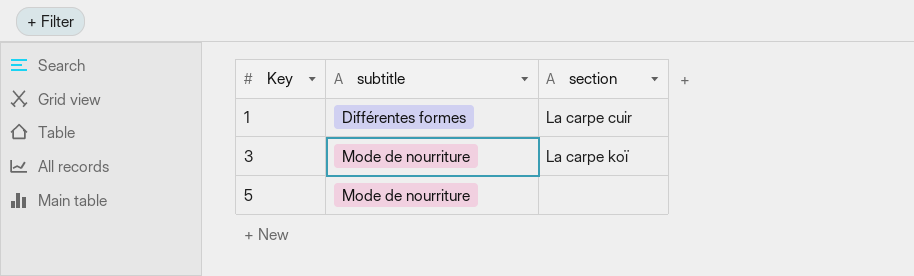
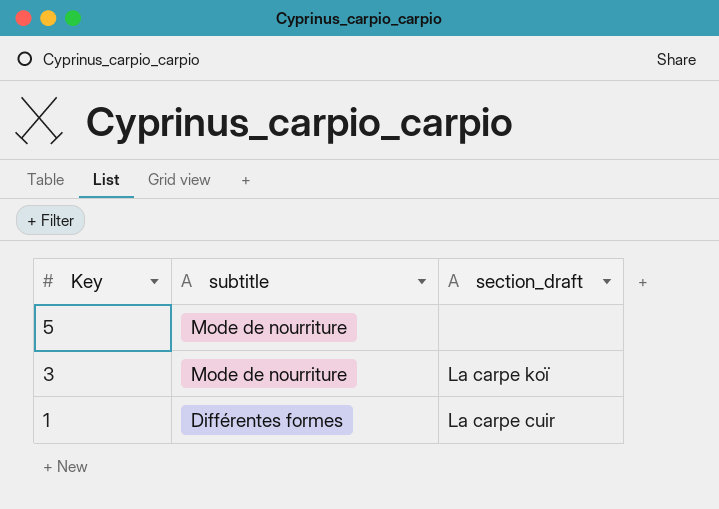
row order: Key ascending -> Key descending
column name: section -> section_draft

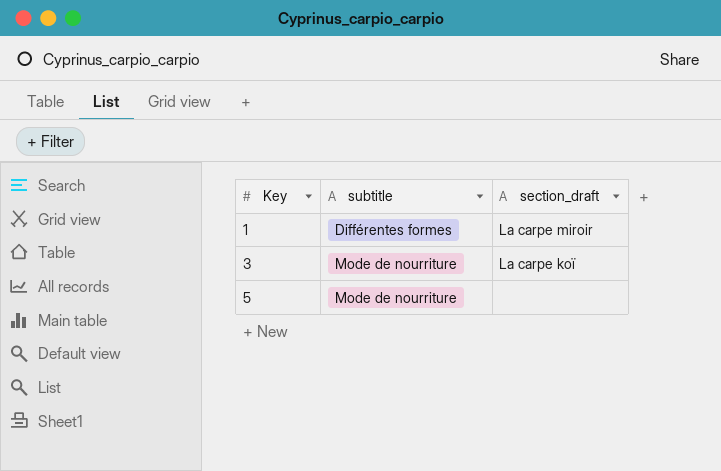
row order: Key descending -> Key ascending
1 | section_draft: La carpe cuir -> La carpe miroir

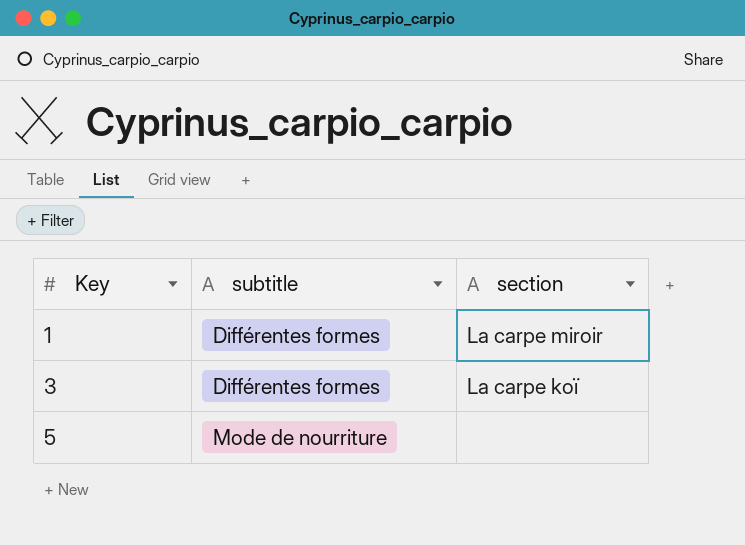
column name: section_draft -> section
3 | subtitle: Mode de nourriture -> Différentes formes

